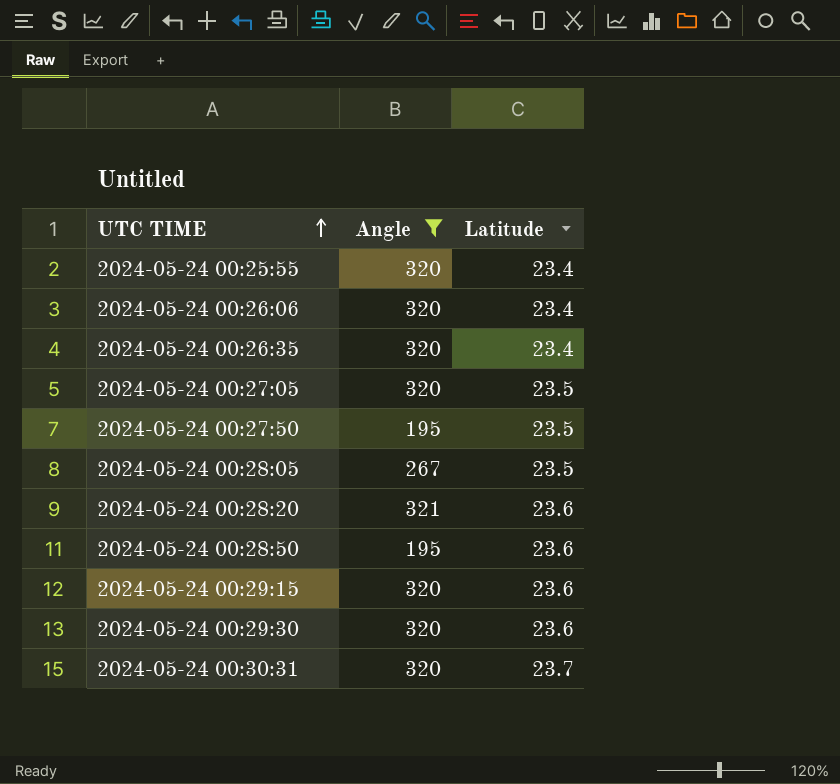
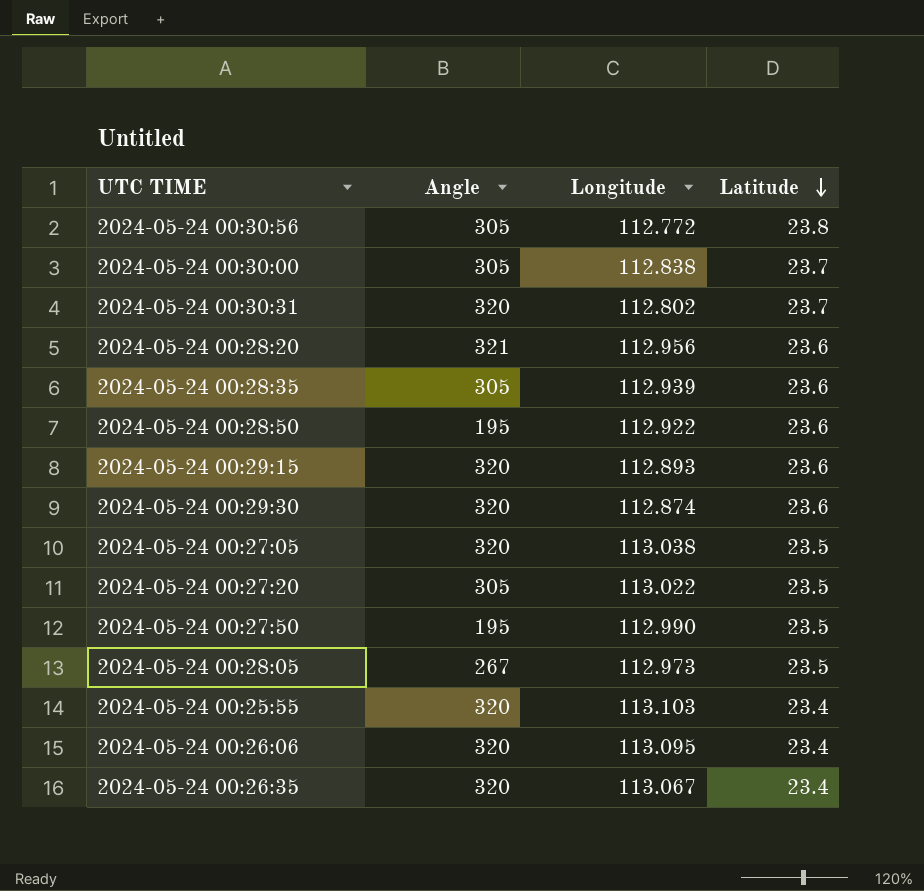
filter: Angle != 305 -> none
row order: UTC TIME ascending -> Latitude descending
column Longitude | position: none -> 3

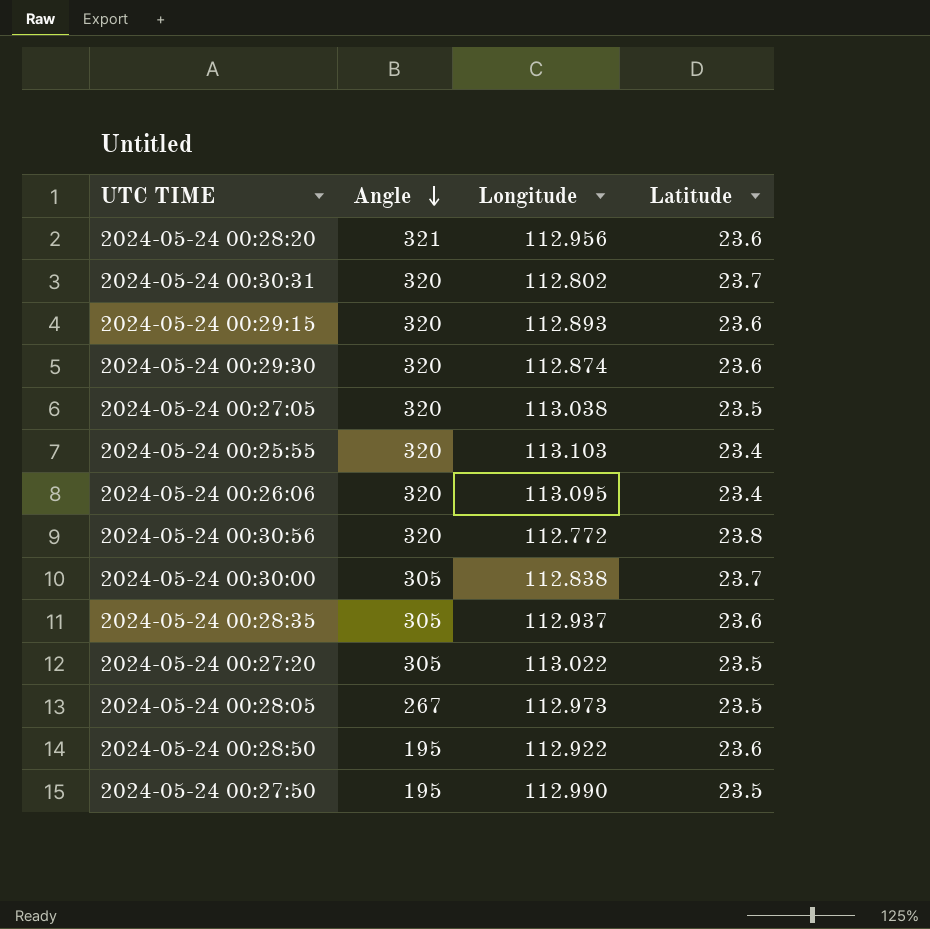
row order: Latitude descending -> Angle descending
row 2024-05-24 00:26:35: 320 | 113.067 | 23.4 -> none
2024-05-24 00:30:56 | Angle: 305 -> 320
2024-05-24 00:28:35 | Longitude: 112.939 -> 112.937

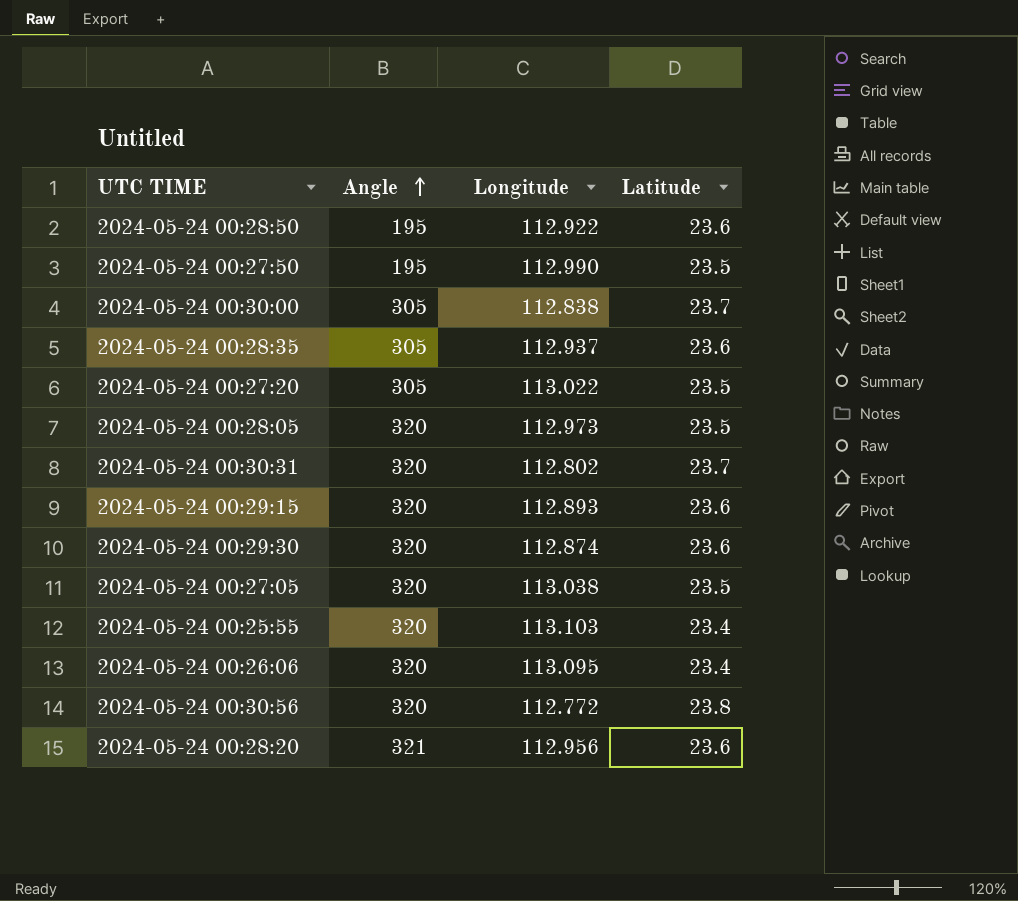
row order: Angle descending -> Angle ascending
2024-05-24 00:28:05 | Angle: 267 -> 320

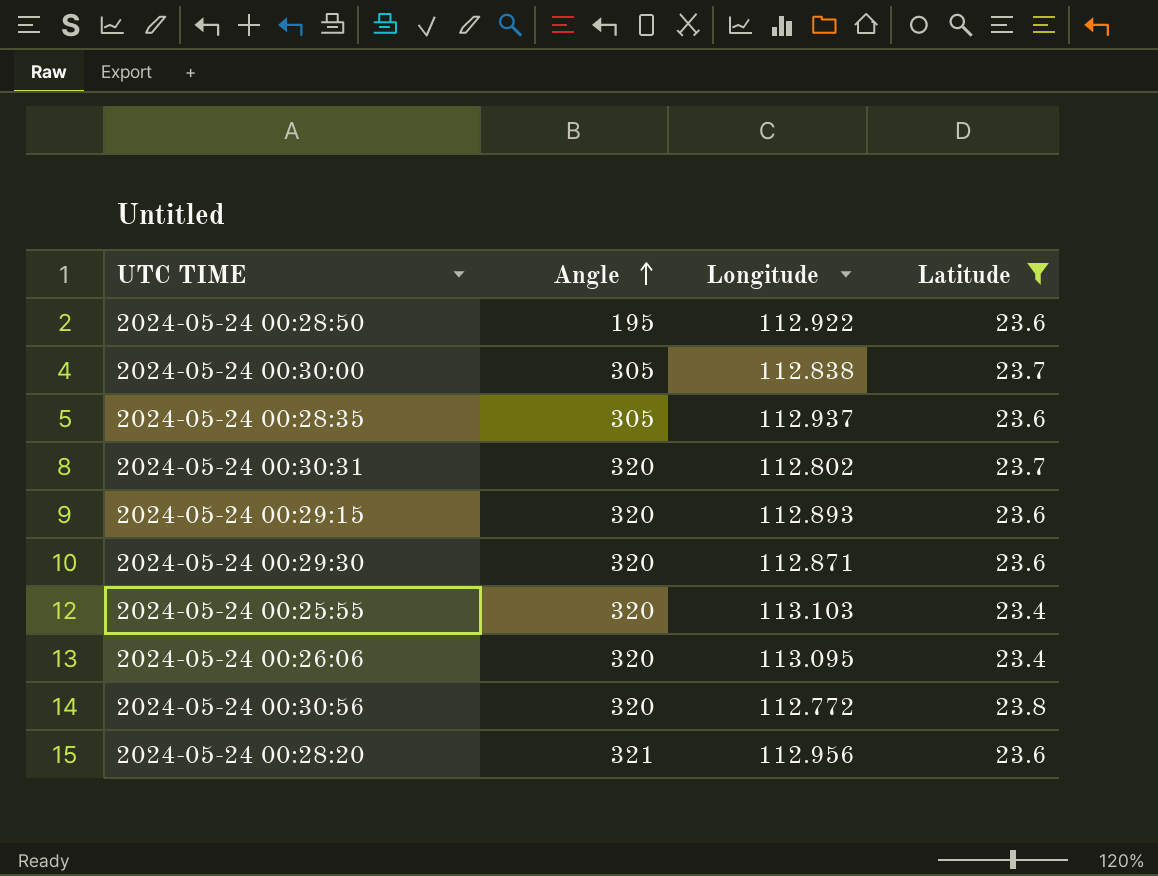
filter: none -> Latitude != 23.5
2024-05-24 00:29:30 | Longitude: 112.874 -> 112.871

